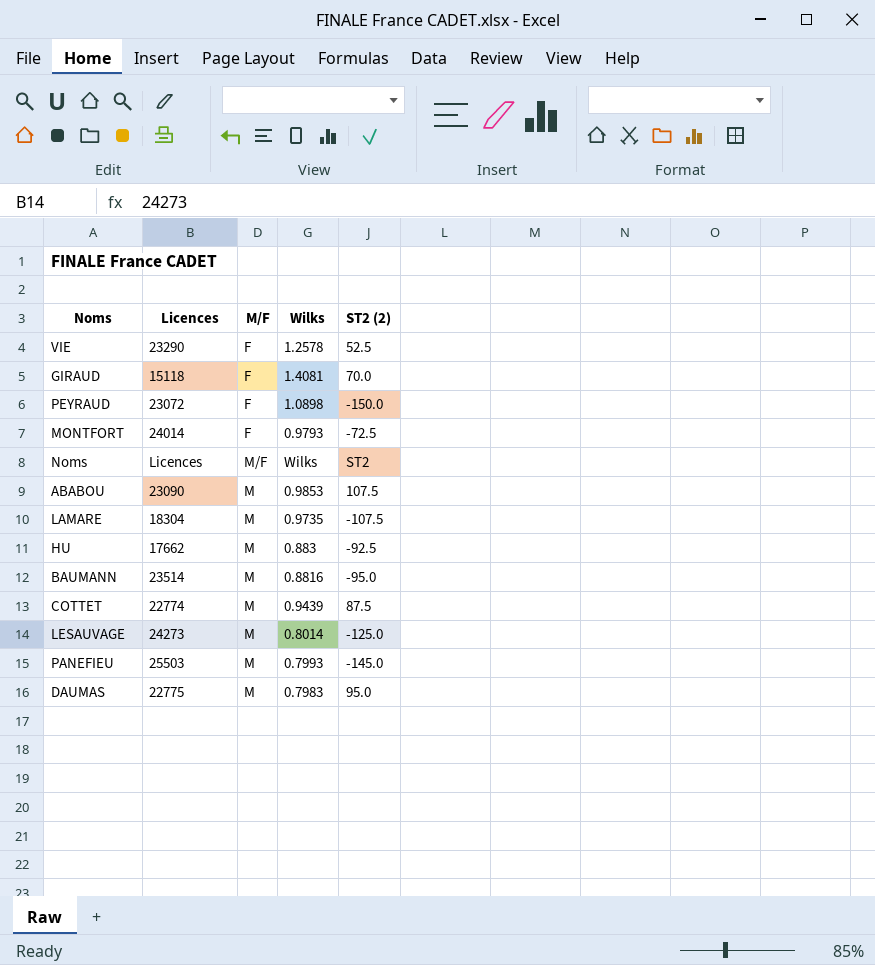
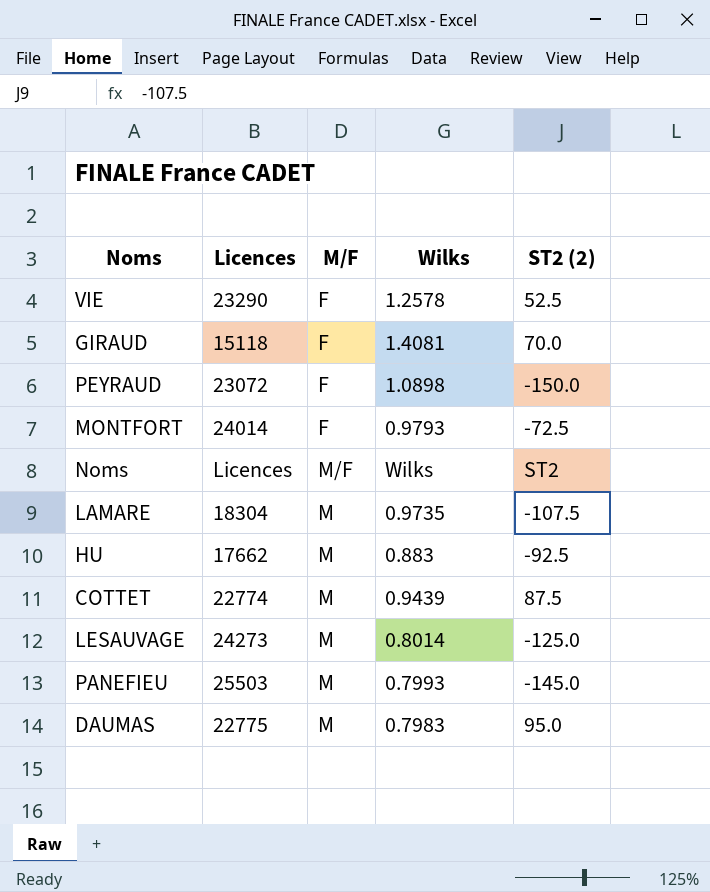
row ABABOU: 23090 | M | 0.9853 | 107.5 -> none
row BAUMANN: 23514 | M | 0.8816 | -95.0 -> none

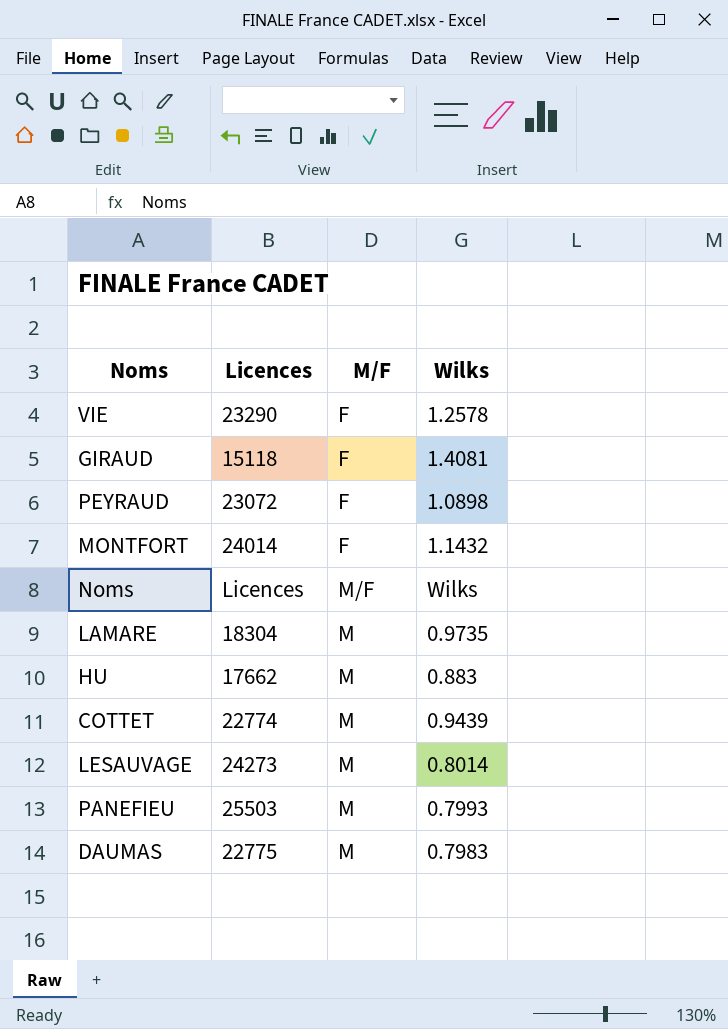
column ST2 (2) | position: 5 -> none
MONTFORT | Wilks: 0.9793 -> 1.1432

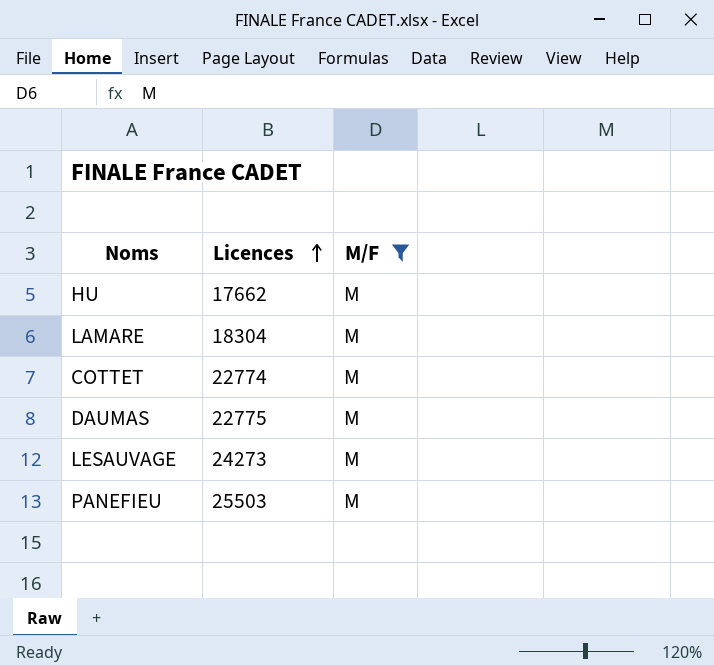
filter: none -> M/F = M
row order: none -> Licences ascending
column Wilks | position: 4 -> none

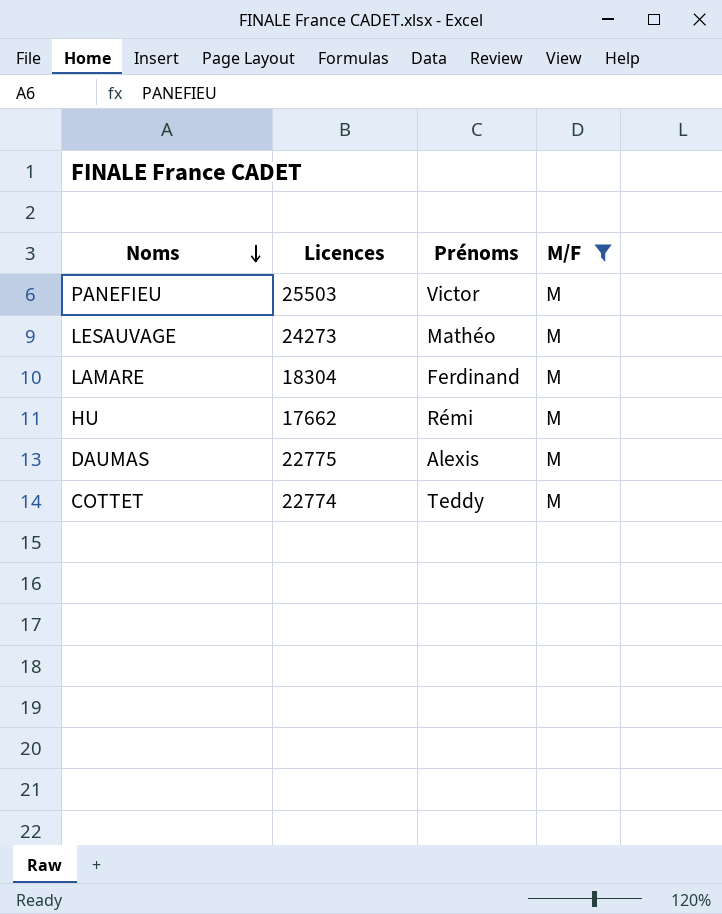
row order: Licences ascending -> Noms descending
column Prénoms | position: none -> 3

